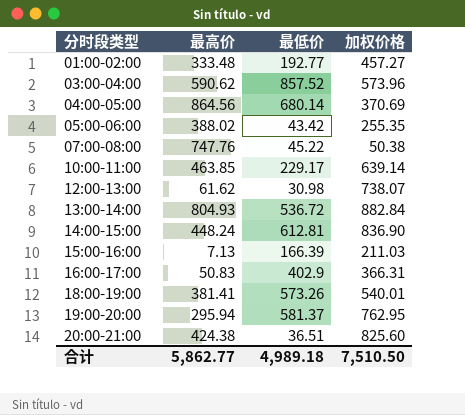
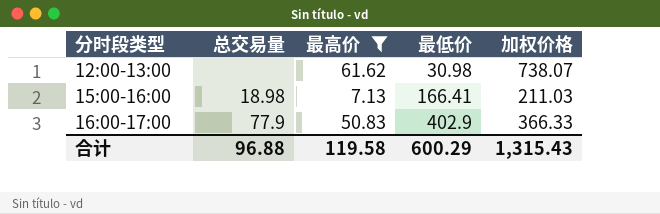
filter: none -> 最高价 <= 61.62
column 总交易量 | position: none -> 2
15:00-16:00 | 最低价: 166.39 -> 166.41
16:00-17:00 | 加权价格: 366.31 -> 366.33
合计 | 最高价: 5,862.77 -> 119.58
合计 | 最低价: 4,989.18 -> 600.29
合计 | 加权价格: 7,510.50 -> 1,315.43

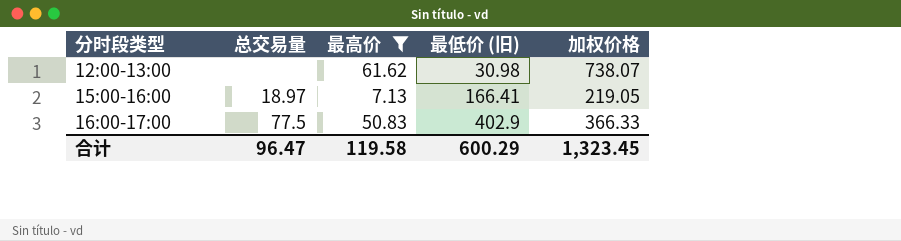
column name: 最低价 -> 最低价 (旧)
15:00-16:00 | 总交易量: 18.98 -> 18.97
15:00-16:00 | 加权价格: 211.03 -> 219.05
16:00-17:00 | 总交易量: 77.9 -> 77.5
合计 | 总交易量: 96.88 -> 96.47
合计 | 加权价格: 1,315.43 -> 1,323.45

